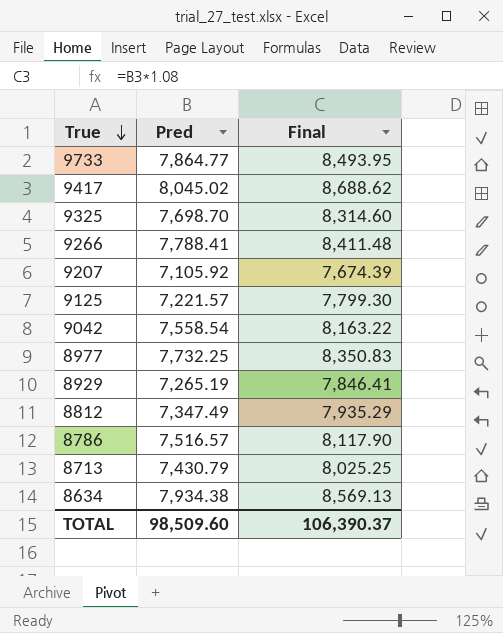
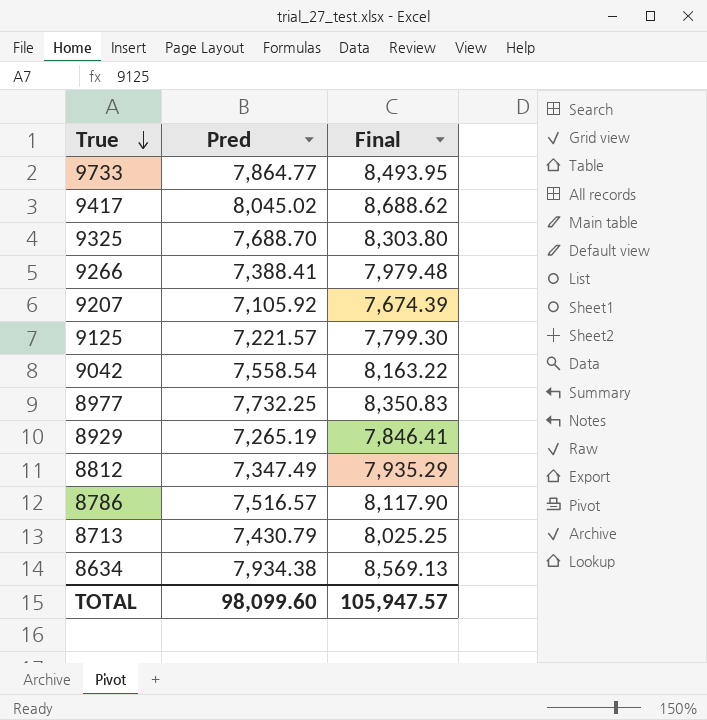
9325 | Pred: 7,698.70 -> 7,688.70
9325 | Final: 8,314.60 -> 8,303.80
9266 | Pred: 7,788.41 -> 7,388.41
9266 | Final: 8,411.48 -> 7,979.48
TOTAL | Pred: 98,509.60 -> 98,099.60
TOTAL | Final: 106,390.37 -> 105,947.57

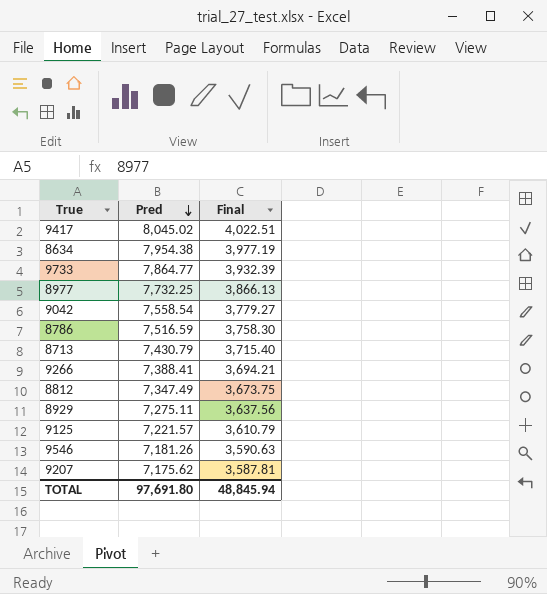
row order: True descending -> Pred descending
column Final | formula: [Pred] * 1.08 -> [Pred] * 0.5
row 9325: 7,688.70 | 8,303.80 -> none
8634 | Pred: 7,934.38 -> 7,954.38
8786 | Pred: 7,516.57 -> 7,516.59
8929 | Pred: 7,265.19 -> 7,275.11
row 9546: none -> 7,181.26 | 3,590.63
9207 | Pred: 7,105.92 -> 7,175.62
TOTAL | Pred: 98,099.60 -> 97,691.80
TOTAL | Final: 105,947.57 -> 48,845.94

